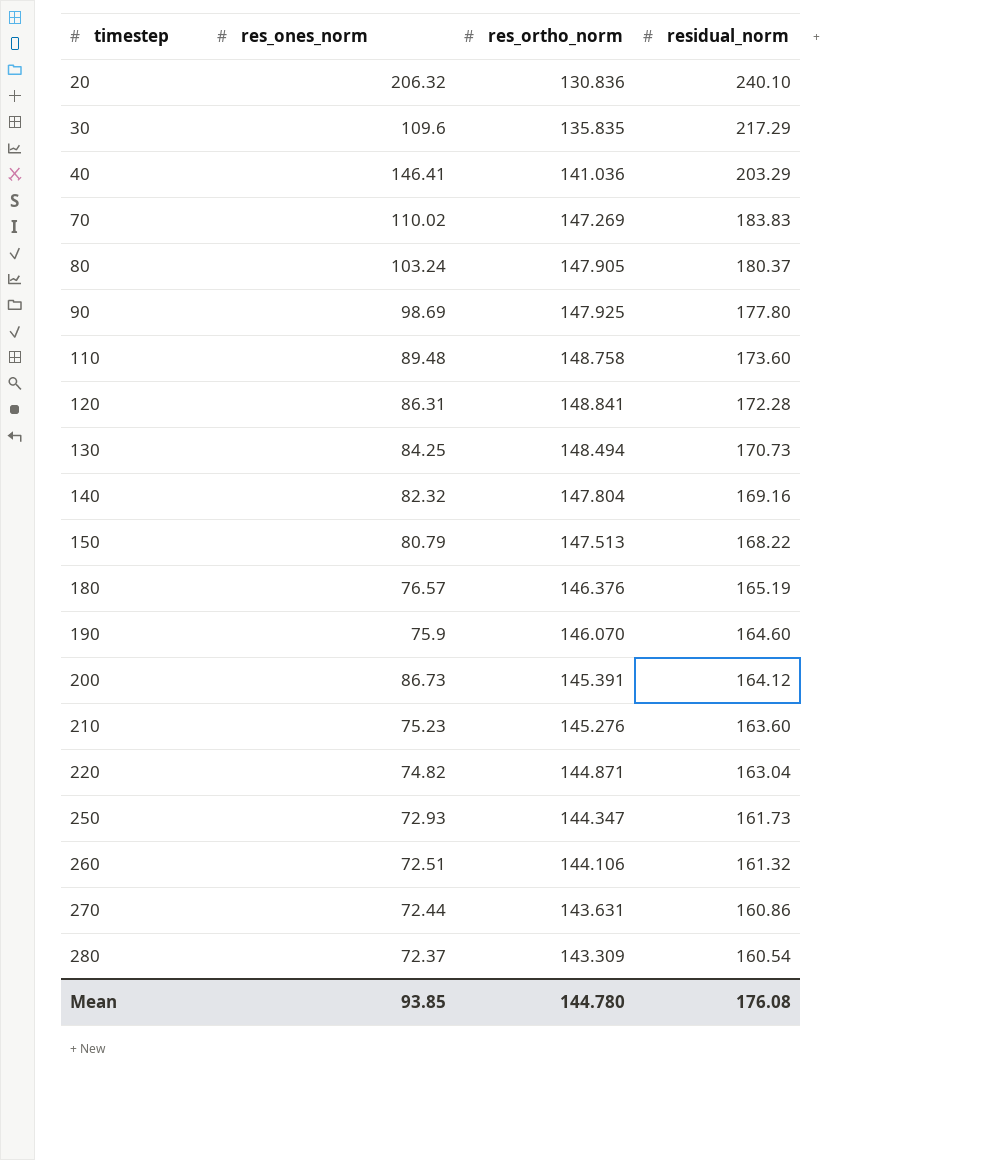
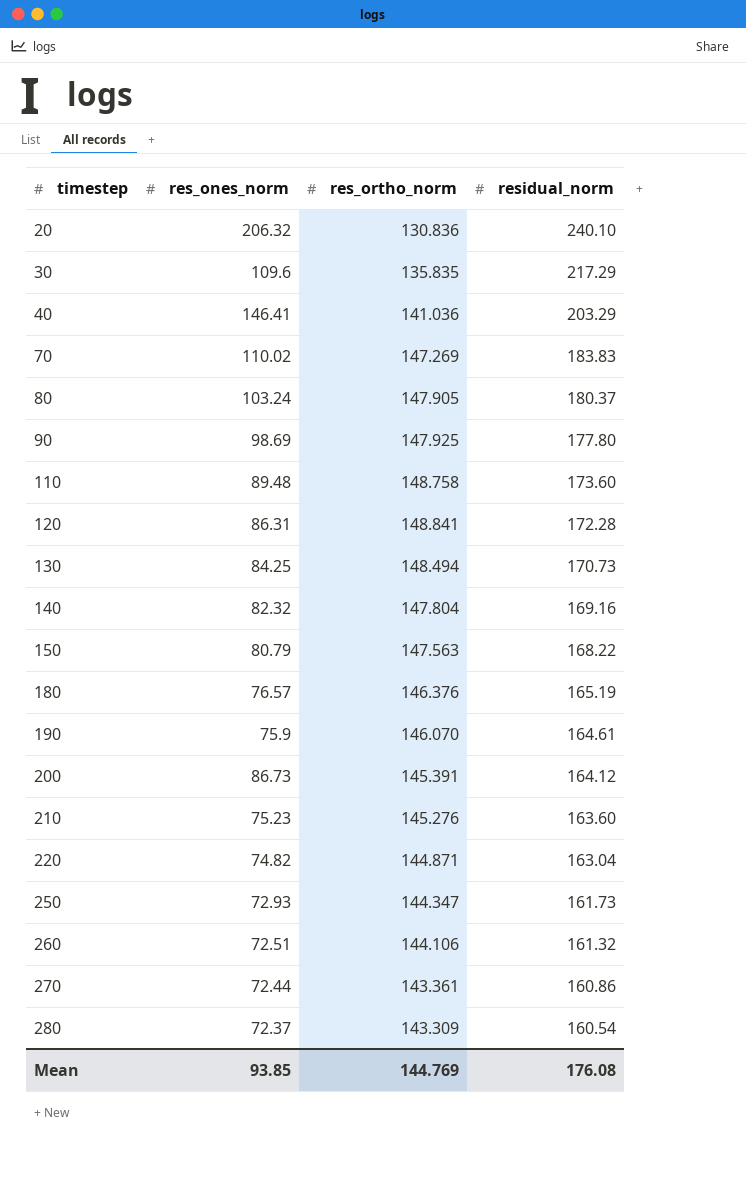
150 | res_ortho_norm: 147.513 -> 147.563
190 | residual_norm: 164.60 -> 164.61
270 | res_ortho_norm: 143.631 -> 143.361
Mean | res_ortho_norm: 144.780 -> 144.769

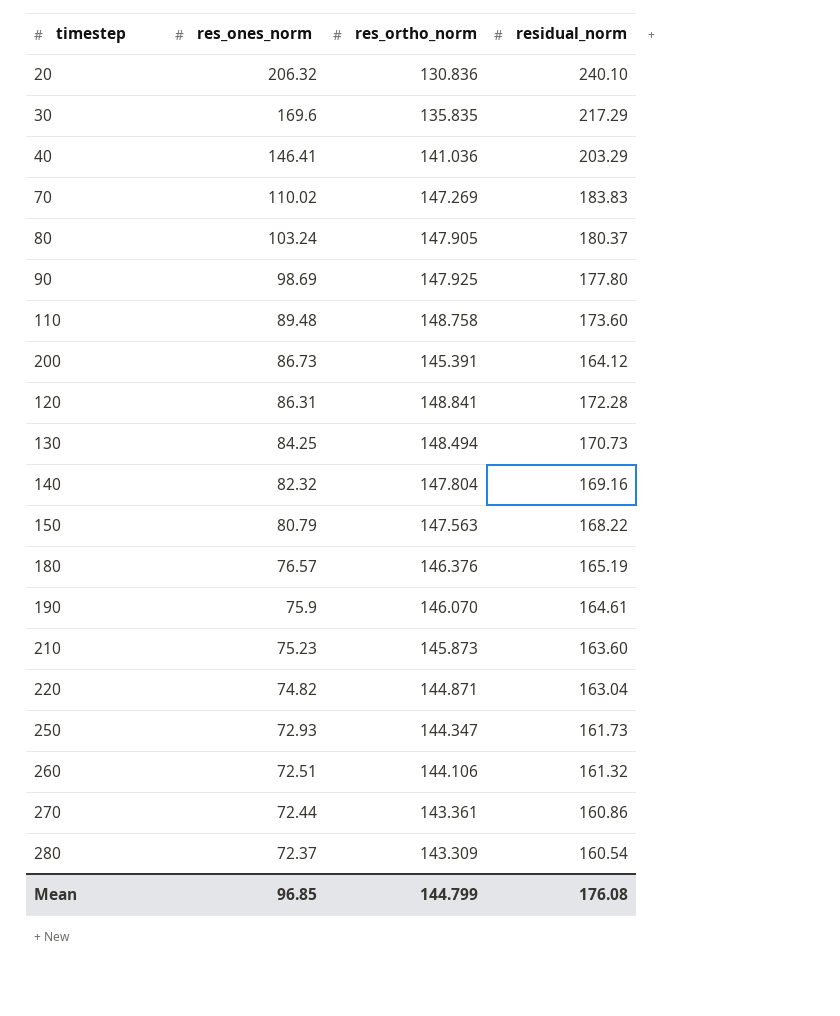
row order: timestep ascending -> res_ones_norm descending
30 | res_ones_norm: 109.6 -> 169.6
210 | res_ortho_norm: 145.276 -> 145.873
Mean | res_ones_norm: 93.85 -> 96.85
Mean | res_ortho_norm: 144.769 -> 144.799

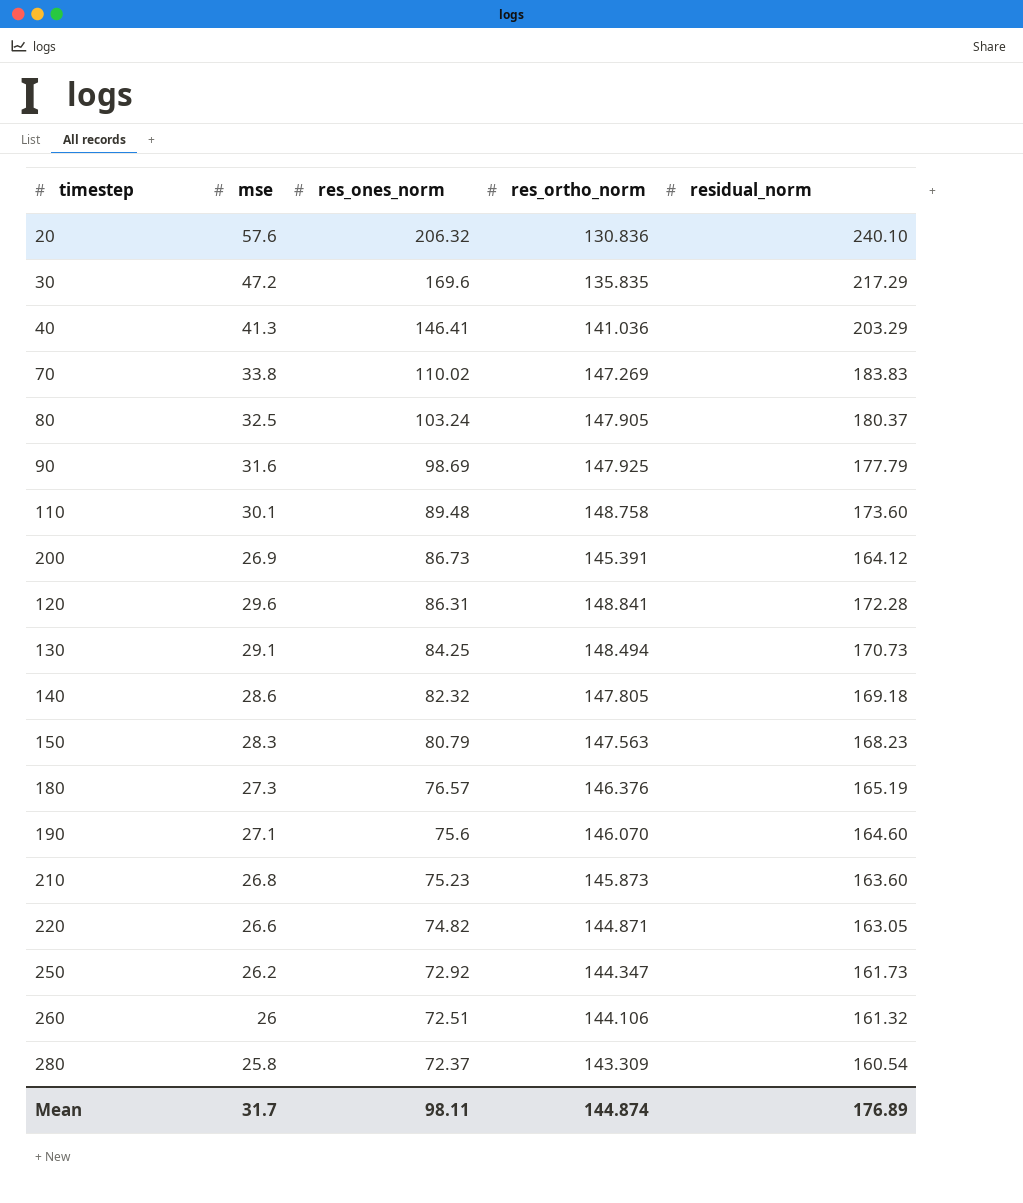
column mse | position: none -> 2
row 270: 72.44 | 143.361 | 160.86 -> none
90 | residual_norm: 177.80 -> 177.79
140 | res_ortho_norm: 147.804 -> 147.805
140 | residual_norm: 169.16 -> 169.18
150 | residual_norm: 168.22 -> 168.23
190 | res_ones_norm: 75.9 -> 75.6
190 | residual_norm: 164.61 -> 164.60
220 | residual_norm: 163.04 -> 163.05
250 | res_ones_norm: 72.93 -> 72.92
Mean | res_ones_norm: 96.85 -> 98.11
Mean | res_ortho_norm: 144.799 -> 144.874
Mean | residual_norm: 176.08 -> 176.89

